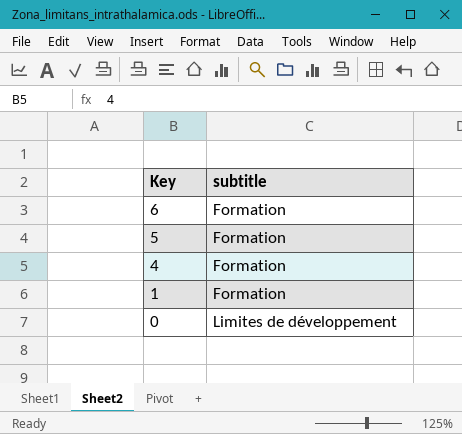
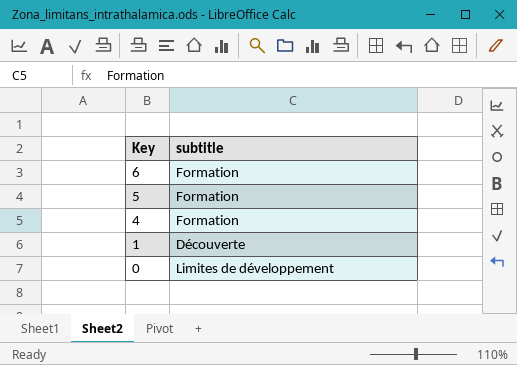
1 | subtitle: Formation -> Découverte

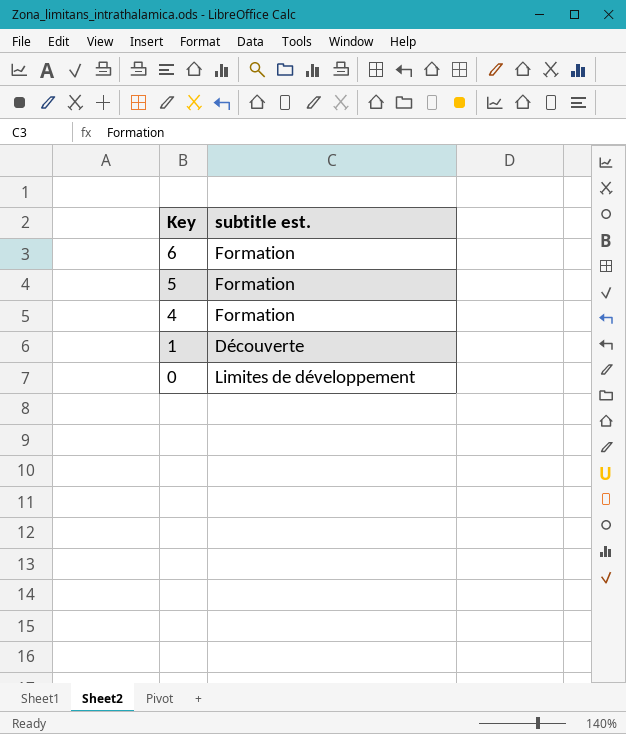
column name: subtitle -> subtitle est.

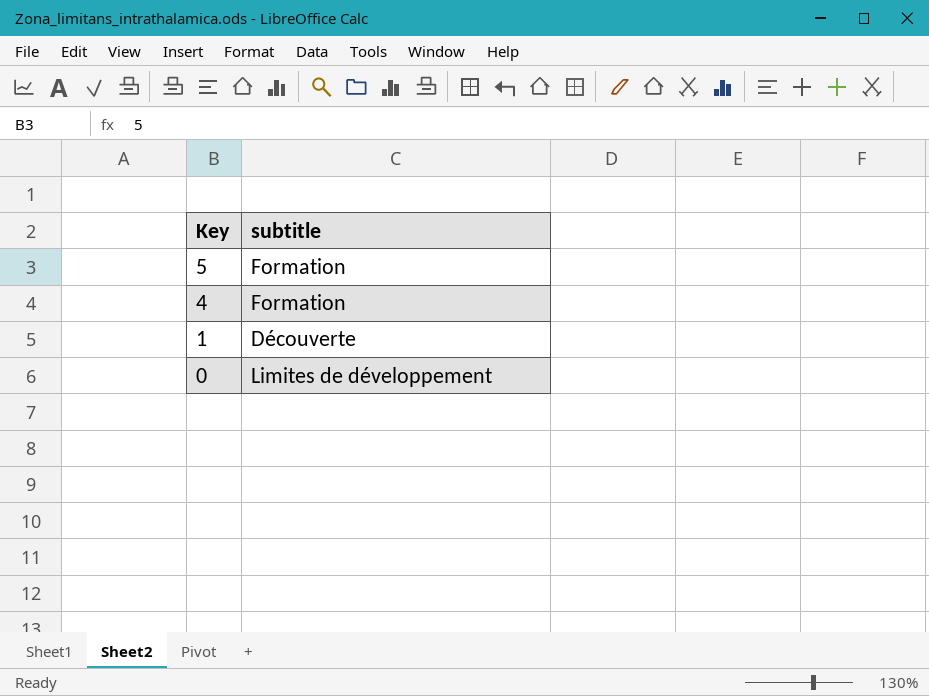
column name: subtitle est. -> subtitle
row 6: Formation -> none

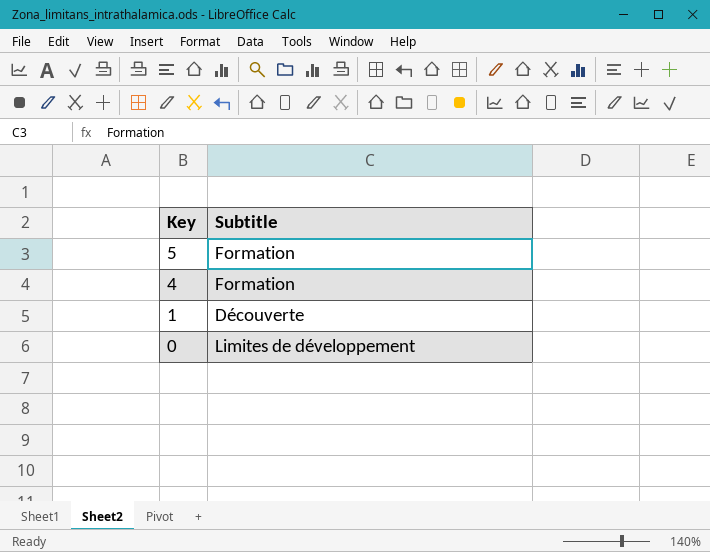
column name: subtitle -> Subtitle

